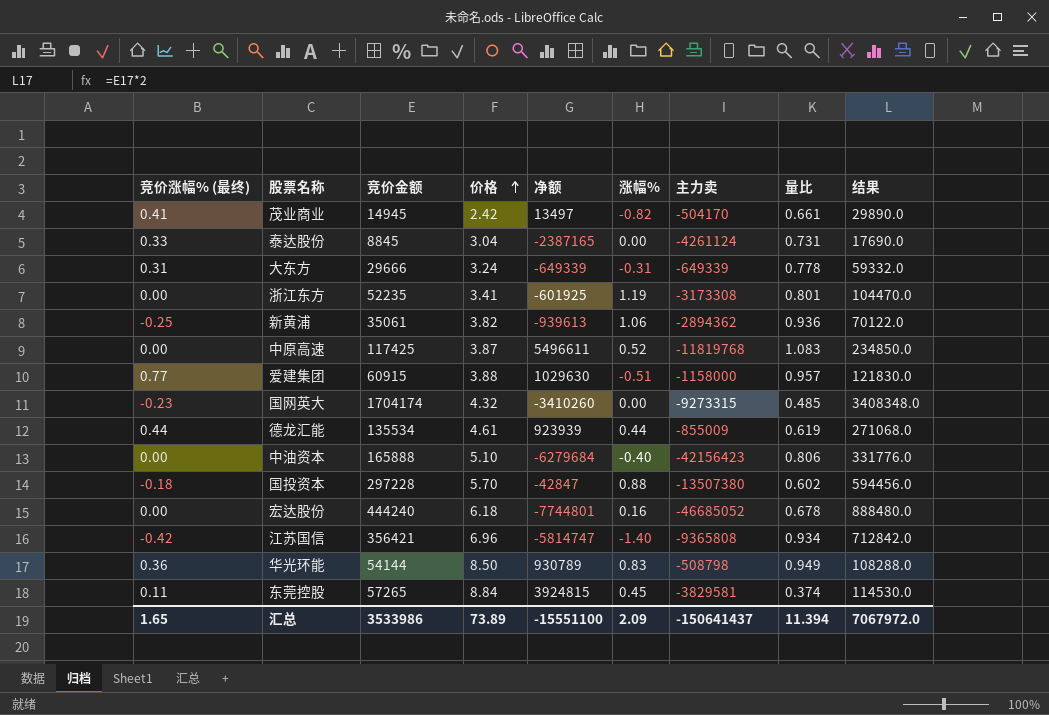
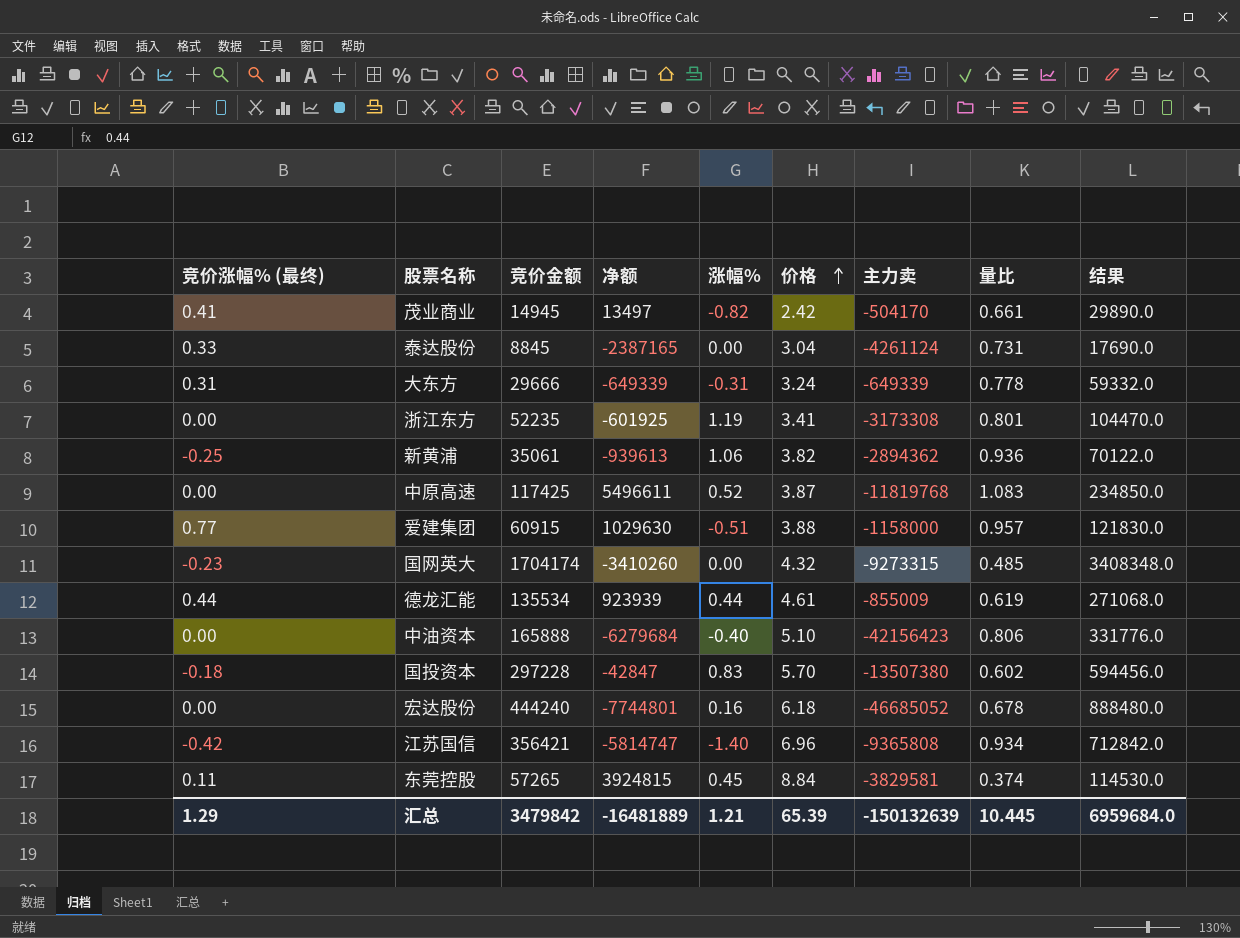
column 价格 | position: 4 -> 6
row 华光环能: 0.36 | 54144 | 8.50 | 930789 | 0.83 | -508798 | 0.949 | 108288.0 -> none
国投资本 | 涨幅%: 0.88 -> 0.83
汇总 | 竞价涨幅% (最终): 1.65 -> 1.29
汇总 | 竞价金额: 3533986 -> 3479842
汇总 | 净额: -15551100 -> -16481889
汇总 | 涨幅%: 2.09 -> 1.21
汇总 | 价格: 73.89 -> 65.39
汇总 | 主力卖: -150641437 -> -150132639
汇总 | 量比: 11.394 -> 10.445
汇总 | 结果: 7067972.0 -> 6959684.0

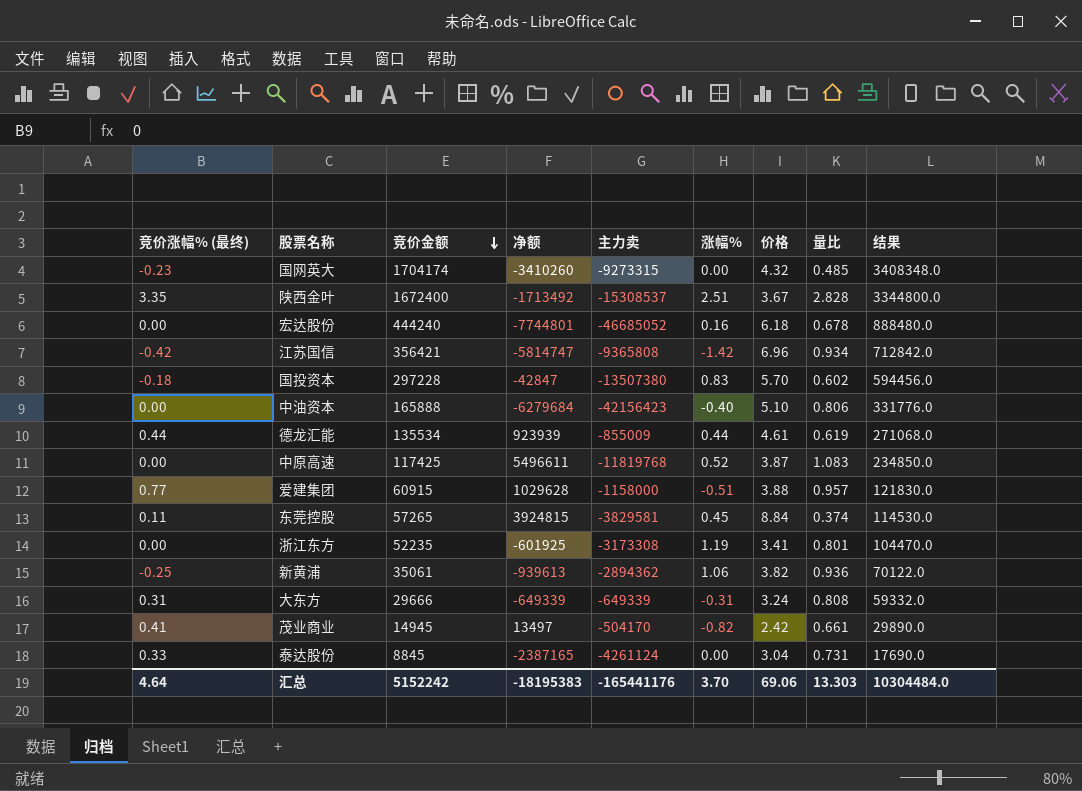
row order: 价格 ascending -> 竞价金额 descending
column 主力卖 | position: 7 -> 5
row 陕西金叶: none -> 3.35 | 1672400 | -1713492 | -15308537 | 2.51 | 3.67 | 2.828 | 3344800.0
江苏国信 | 涨幅%: -1.40 -> -1.42
爱建集团 | 净额: 1029630 -> 1029628
大东方 | 量比: 0.778 -> 0.808
汇总 | 竞价涨幅% (最终): 1.29 -> 4.64
汇总 | 竞价金额: 3479842 -> 5152242
汇总 | 净额: -16481889 -> -18195383
汇总 | 主力卖: -150132639 -> -165441176
汇总 | 涨幅%: 1.21 -> 3.70
汇总 | 价格: 65.39 -> 69.06
汇总 | 量比: 10.445 -> 13.303
汇总 | 结果: 6959684.0 -> 10304484.0

